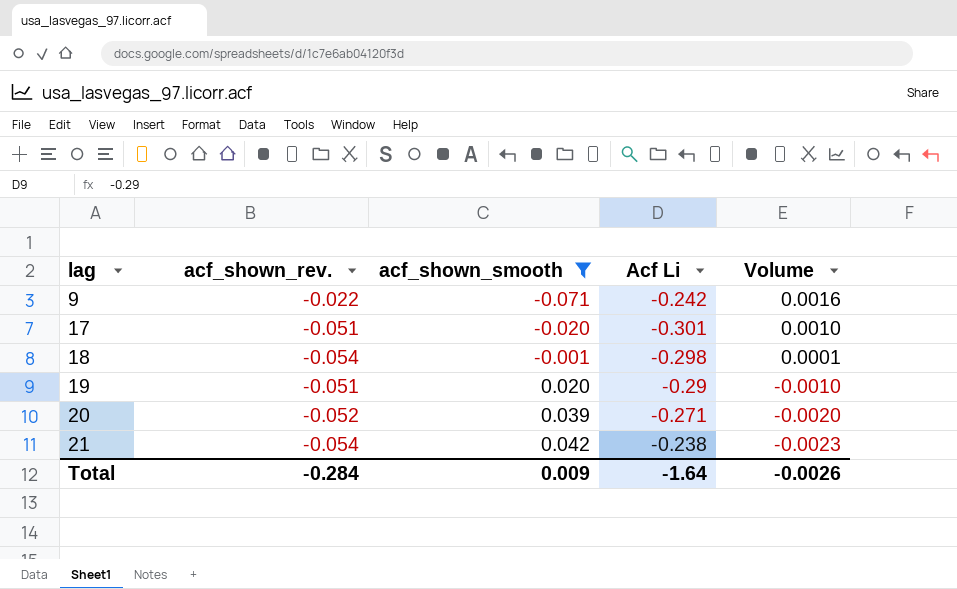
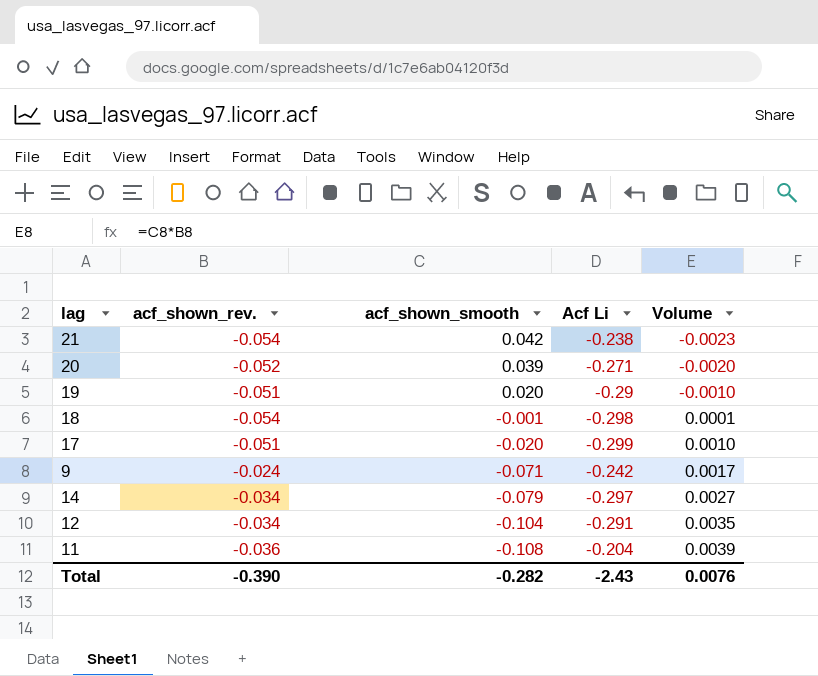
filter: acf_shown_smooth >= -0.071 -> none
row order: lag ascending -> acf_shown_smooth descending
17 | Acf Li: -0.301 -> -0.299
9 | acf_shown_rev.: -0.022 -> -0.024
9 | Volume: 0.0016 -> 0.0017
Total | acf_shown_rev.: -0.284 -> -0.390
Total | acf_shown_smooth: 0.009 -> -0.282
Total | Acf Li: -1.64 -> -2.43
Total | Volume: -0.0026 -> 0.0076

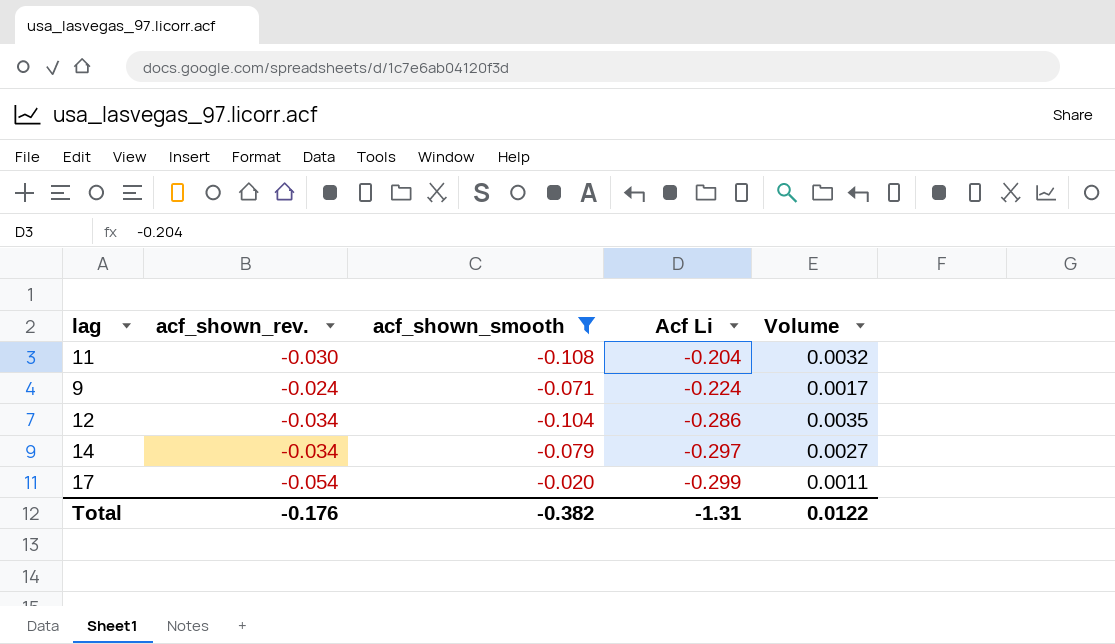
filter: none -> acf_shown_smooth <= -0.020
row order: acf_shown_smooth descending -> Acf Li descending
11 | acf_shown_rev.: -0.036 -> -0.030
11 | Volume: 0.0039 -> 0.0032
9 | Acf Li: -0.242 -> -0.224
12 | Acf Li: -0.291 -> -0.286
17 | acf_shown_rev.: -0.051 -> -0.054
17 | Volume: 0.0010 -> 0.0011
Total | acf_shown_rev.: -0.390 -> -0.176
Total | acf_shown_smooth: -0.282 -> -0.382
Total | Acf Li: -2.43 -> -1.31
Total | Volume: 0.0076 -> 0.0122

